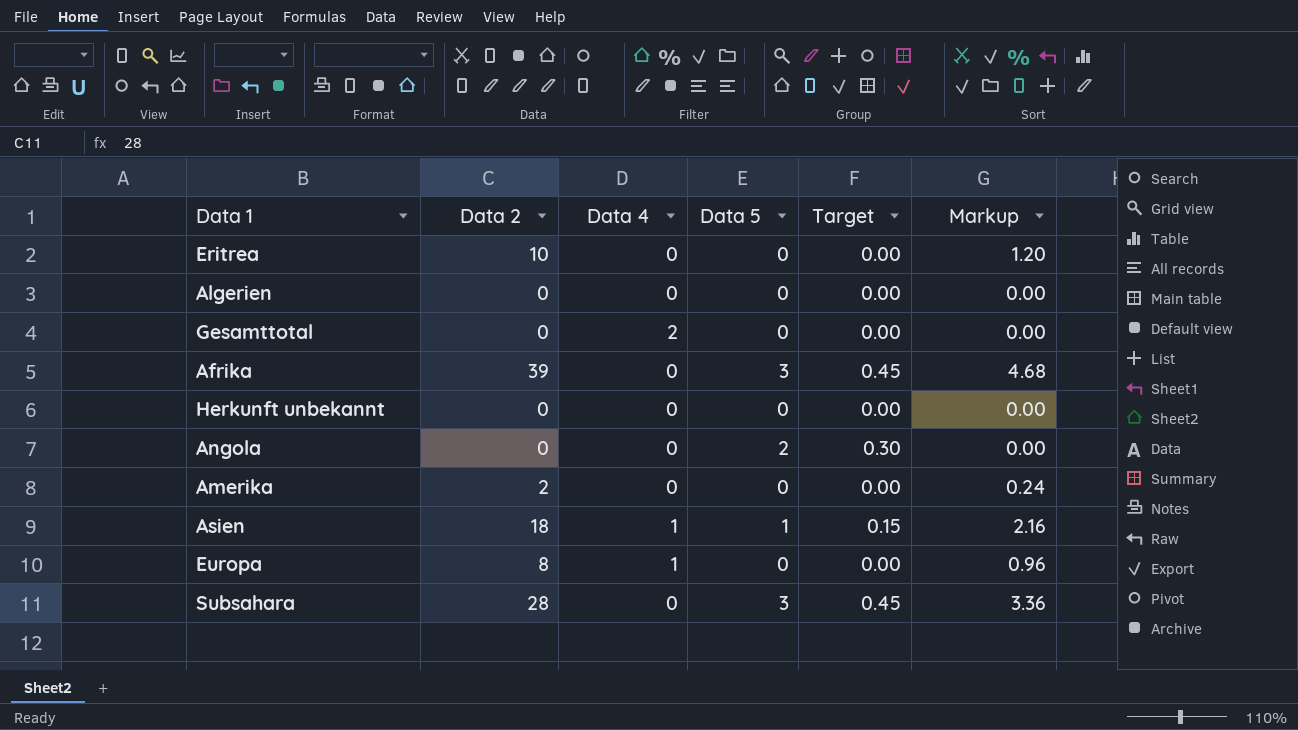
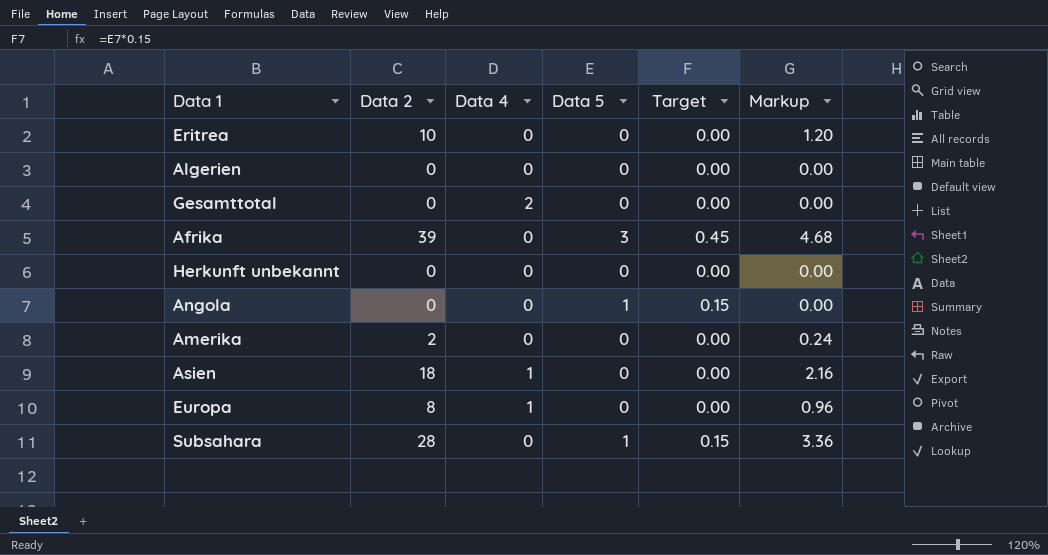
Angola | Data 5: 2 -> 1
Angola | Target: 0.30 -> 0.15
Asien | Data 5: 1 -> 0
Asien | Target: 0.15 -> 0.00
Subsahara | Data 5: 3 -> 1
Subsahara | Target: 0.45 -> 0.15

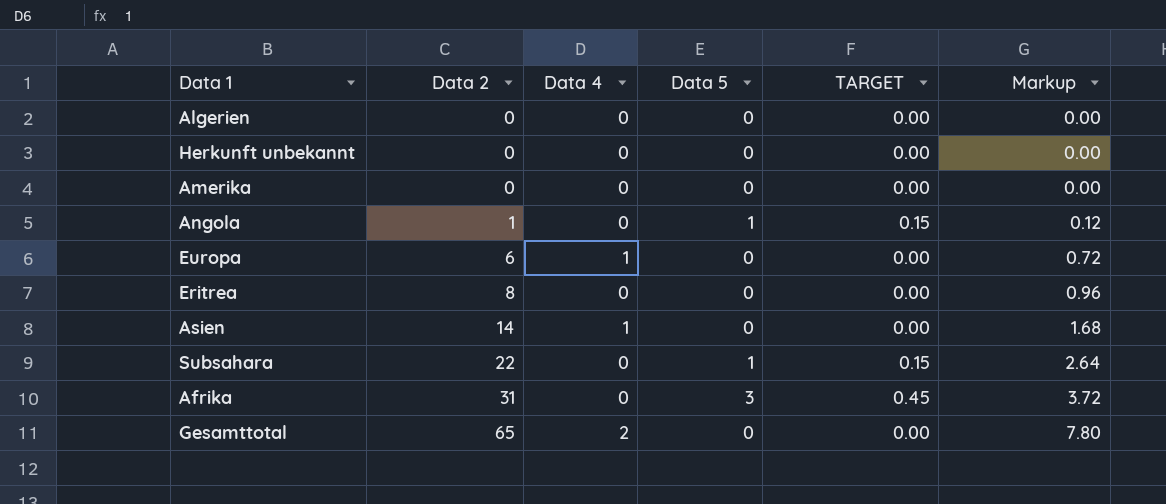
row order: none -> Data 2 ascending
column name: Target -> TARGET
Amerika | Data 2: 2 -> 0
Amerika | Markup: 0.24 -> 0.00
Angola | Data 2: 0 -> 1
Angola | Markup: 0.00 -> 0.12
Europa | Data 2: 8 -> 6
Europa | Markup: 0.96 -> 0.72
Eritrea | Data 2: 10 -> 8
Eritrea | Markup: 1.20 -> 0.96
Asien | Data 2: 18 -> 14
Asien | Markup: 2.16 -> 1.68
Subsahara | Data 2: 28 -> 22
Subsahara | Markup: 3.36 -> 2.64
Afrika | Data 2: 39 -> 31
Afrika | Markup: 4.68 -> 3.72
Gesamttotal | Data 2: 0 -> 65
Gesamttotal | Markup: 0.00 -> 7.80

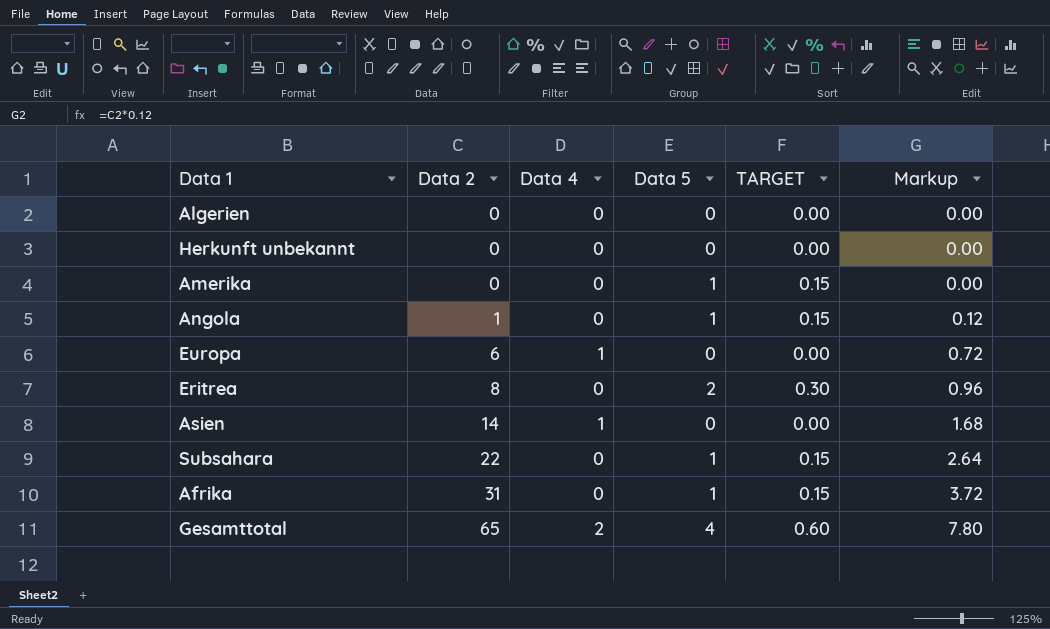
Amerika | Data 5: 0 -> 1
Amerika | TARGET: 0.00 -> 0.15
Eritrea | Data 5: 0 -> 2
Eritrea | TARGET: 0.00 -> 0.30
Afrika | Data 5: 3 -> 1
Afrika | TARGET: 0.45 -> 0.15
Gesamttotal | Data 5: 0 -> 4
Gesamttotal | TARGET: 0.00 -> 0.60

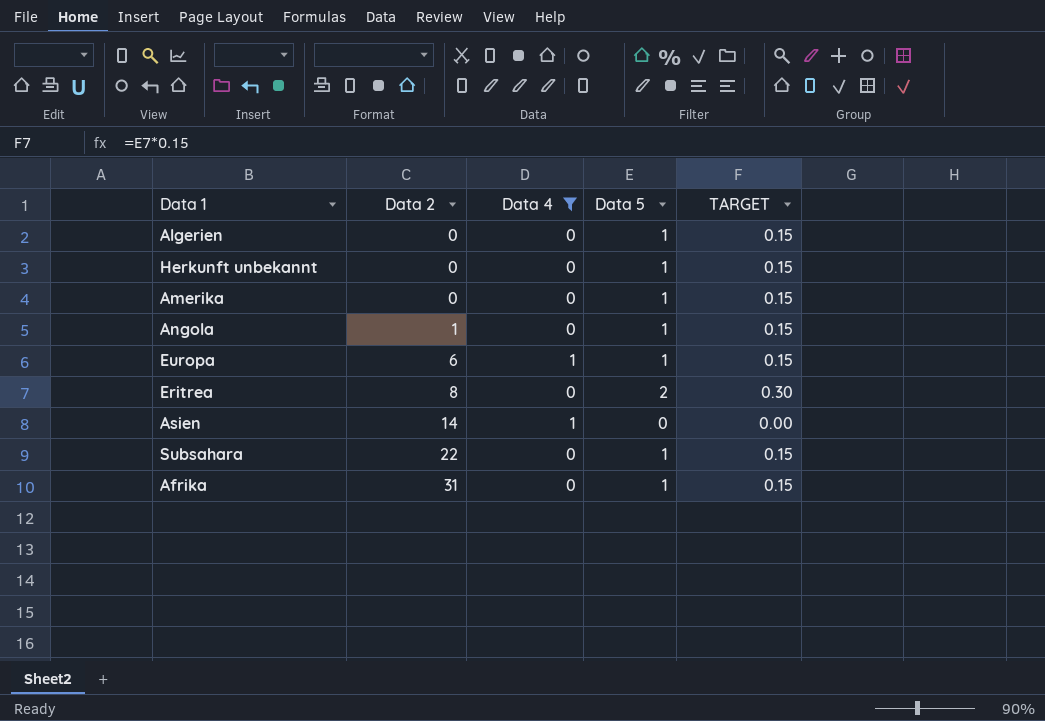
filter: none -> Data 4 != 2
column Markup | formula: [Data 2] * 0.12 -> none
Algerien | Data 5: 0 -> 1
Algerien | TARGET: 0.00 -> 0.15
Herkunft unbekannt | Data 5: 0 -> 1
Herkunft unbekannt | TARGET: 0.00 -> 0.15
Europa | Data 5: 0 -> 1
Europa | TARGET: 0.00 -> 0.15

